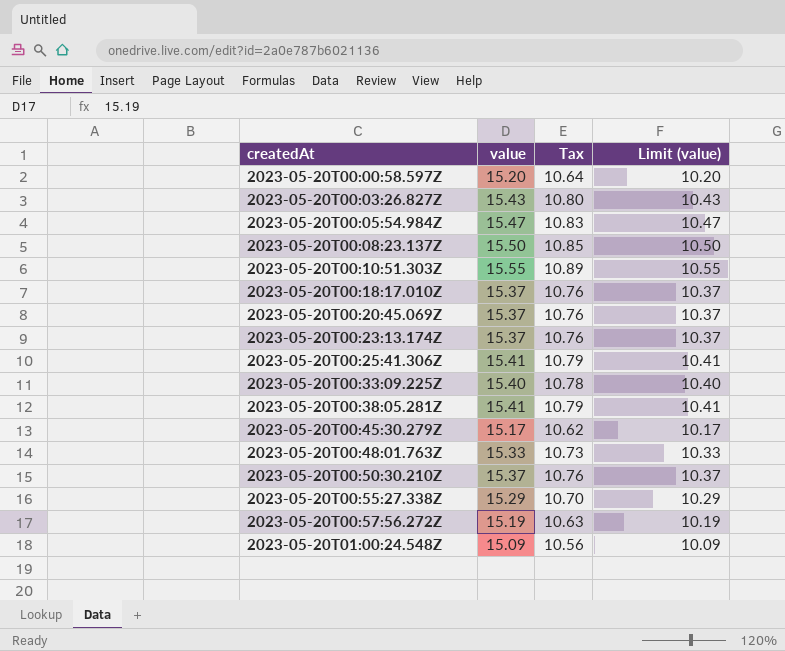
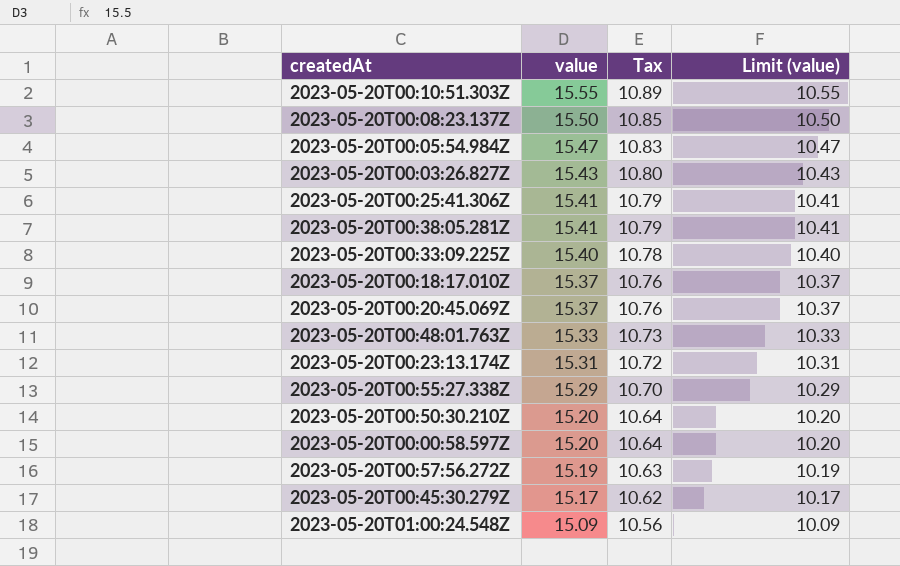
row order: createdAt ascending -> value descending
2023-05-20T00:23:13.174Z | value: 15.37 -> 15.31
2023-05-20T00:23:13.174Z | Tax: 10.76 -> 10.72
2023-05-20T00:23:13.174Z | Limit (value): 10.37 -> 10.31
2023-05-20T00:50:30.210Z | value: 15.37 -> 15.20
2023-05-20T00:50:30.210Z | Tax: 10.76 -> 10.64
2023-05-20T00:50:30.210Z | Limit (value): 10.37 -> 10.20

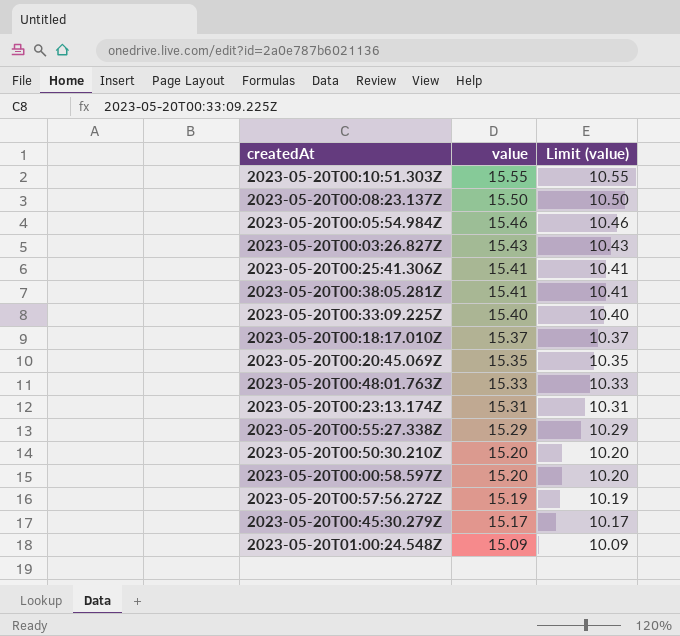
column Tax | formula: [value] * 0.7 -> none
2023-05-20T00:05:54.984Z | value: 15.47 -> 15.46
2023-05-20T00:05:54.984Z | Limit (value): 10.47 -> 10.46
2023-05-20T00:20:45.069Z | value: 15.37 -> 15.35
2023-05-20T00:20:45.069Z | Limit (value): 10.37 -> 10.35

